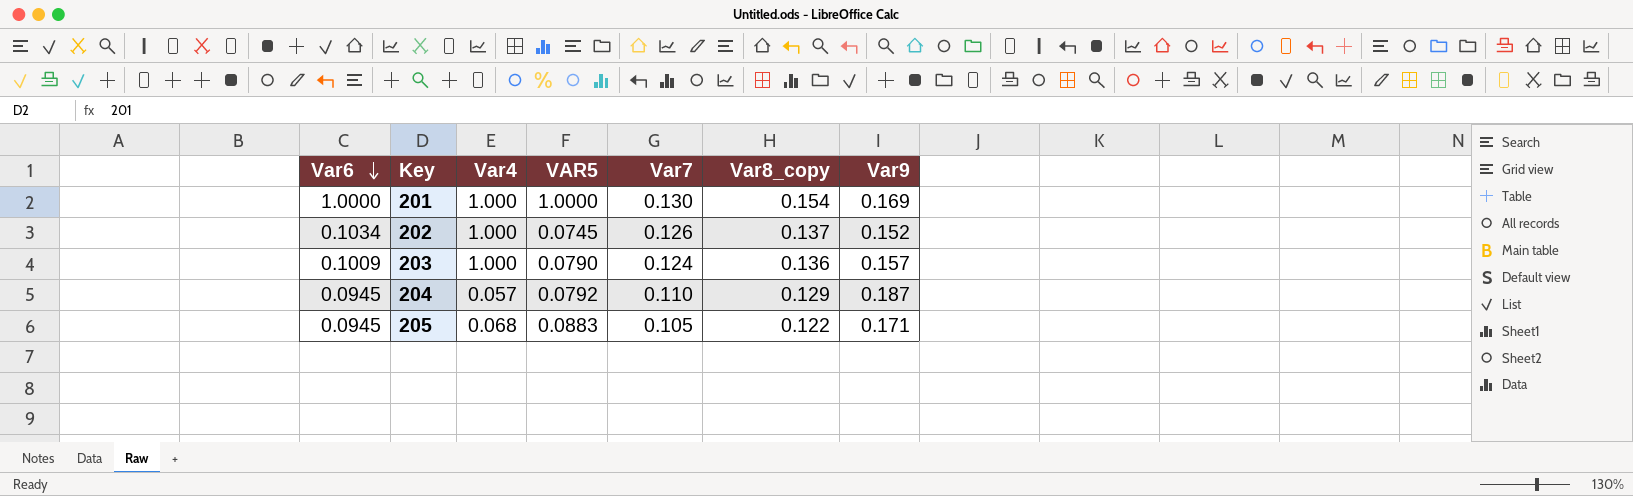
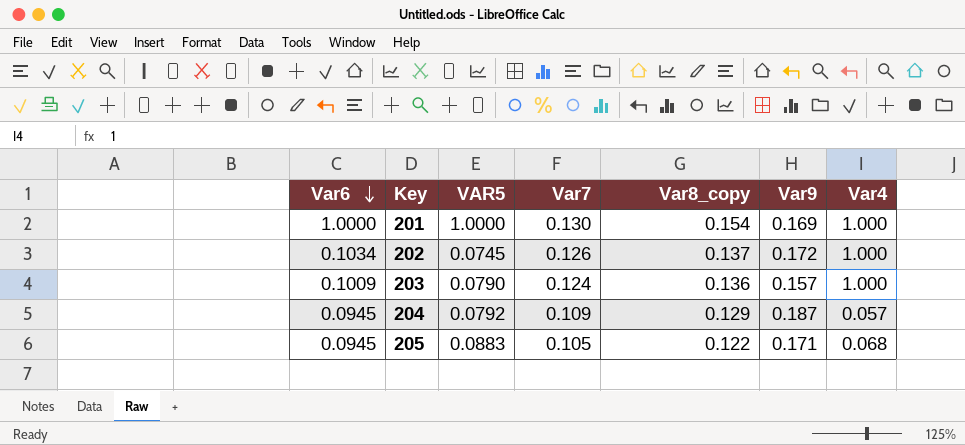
column Var4 | position: 3 -> 7
202 | Var9: 0.152 -> 0.172
204 | Var7: 0.110 -> 0.109

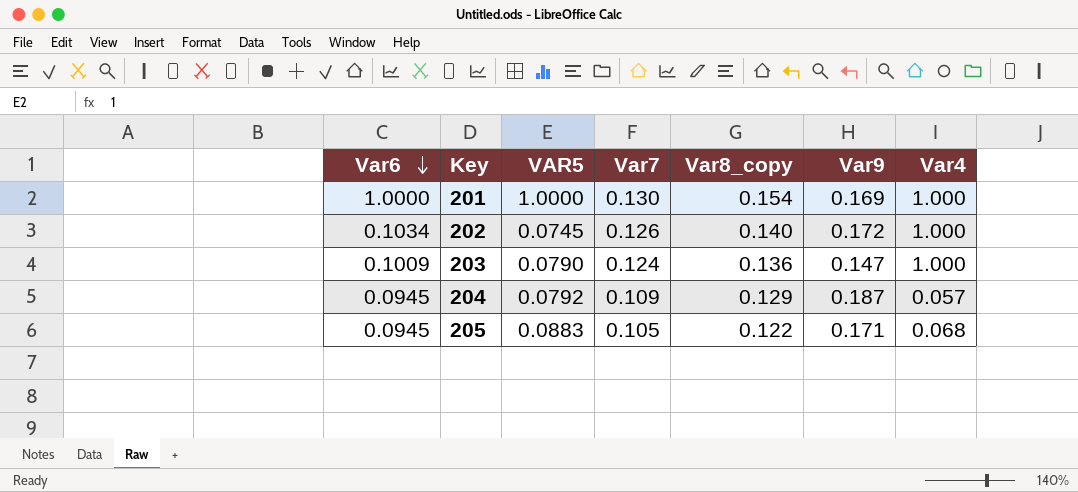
202 | Var8_copy: 0.137 -> 0.140
203 | Var9: 0.157 -> 0.147

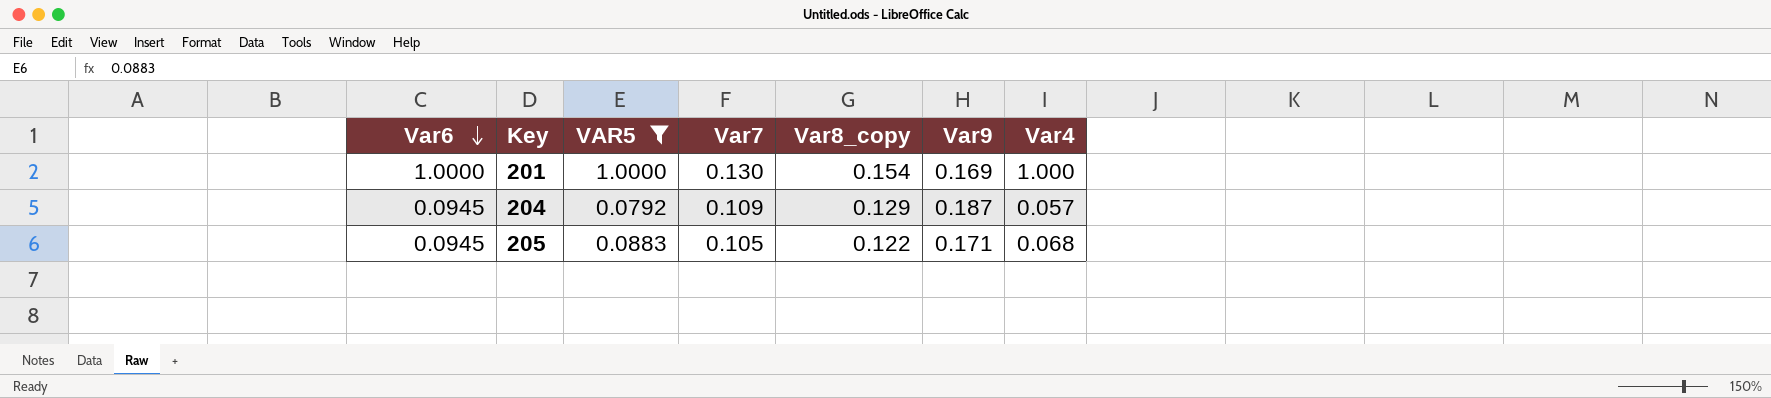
filter: none -> VAR5 >= 0.0792

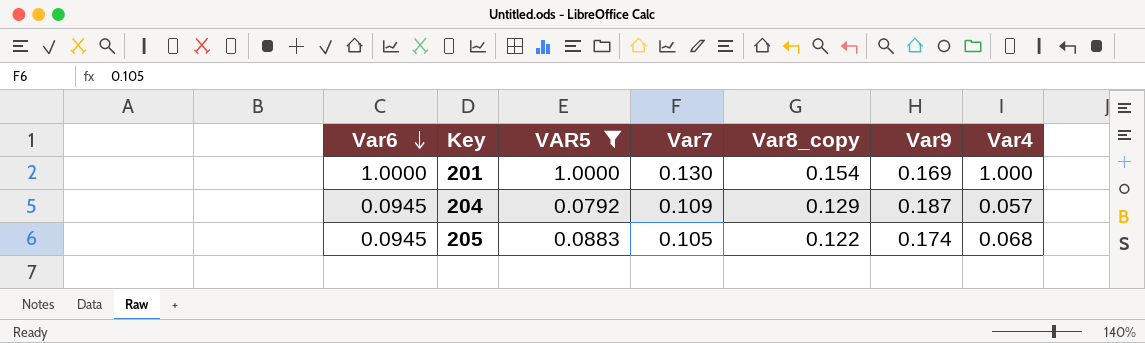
205 | Var9: 0.171 -> 0.174

